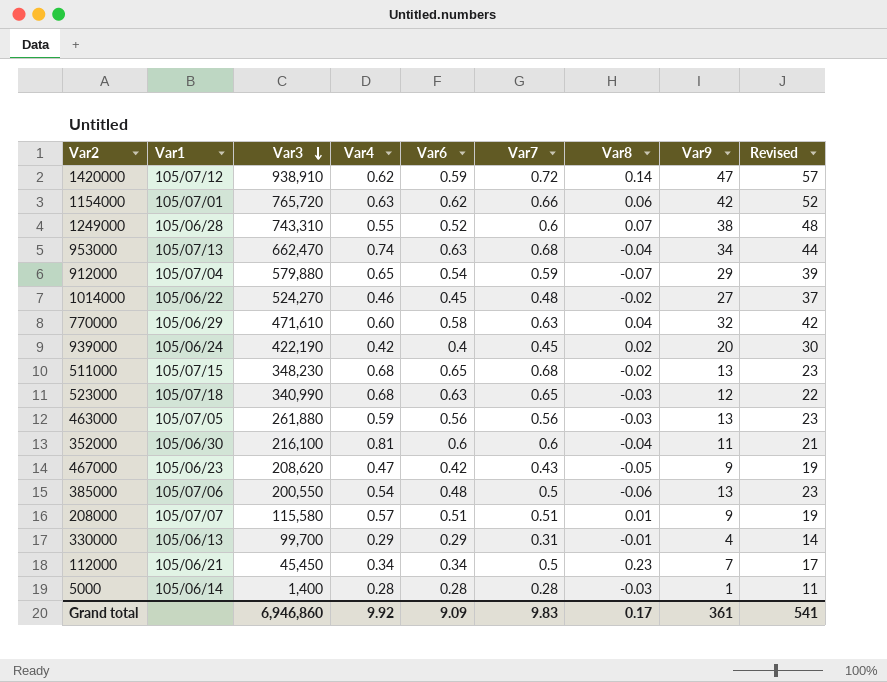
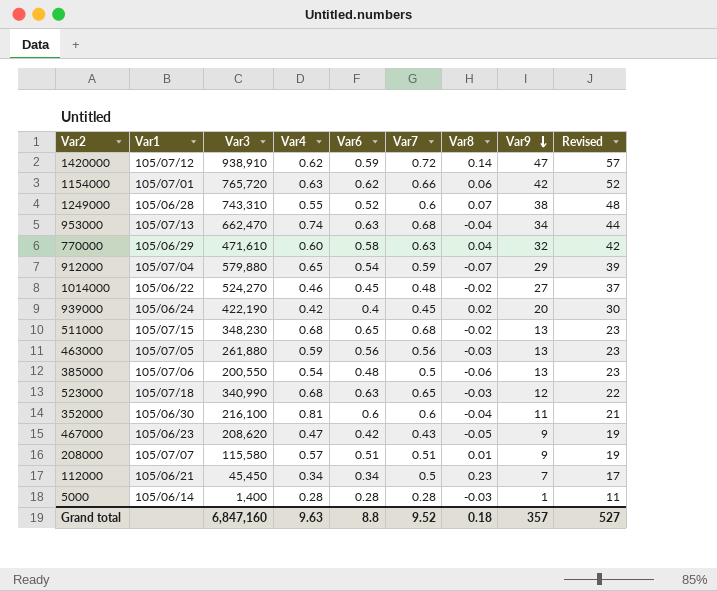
row order: Var3 descending -> Var9 descending
row 330000: 105/06/13 | 99,700 | 0.29 | 0.29 | 0.31 | -0.01 | 4 | 14 -> none
Grand total | Var3: 6,946,860 -> 6,847,160
Grand total | Var4: 9.92 -> 9.63
Grand total | Var6: 9.09 -> 8.8
Grand total | Var7: 9.83 -> 9.52
Grand total | Var8: 0.17 -> 0.18
Grand total | Var9: 361 -> 357
Grand total | Revised: 541 -> 527

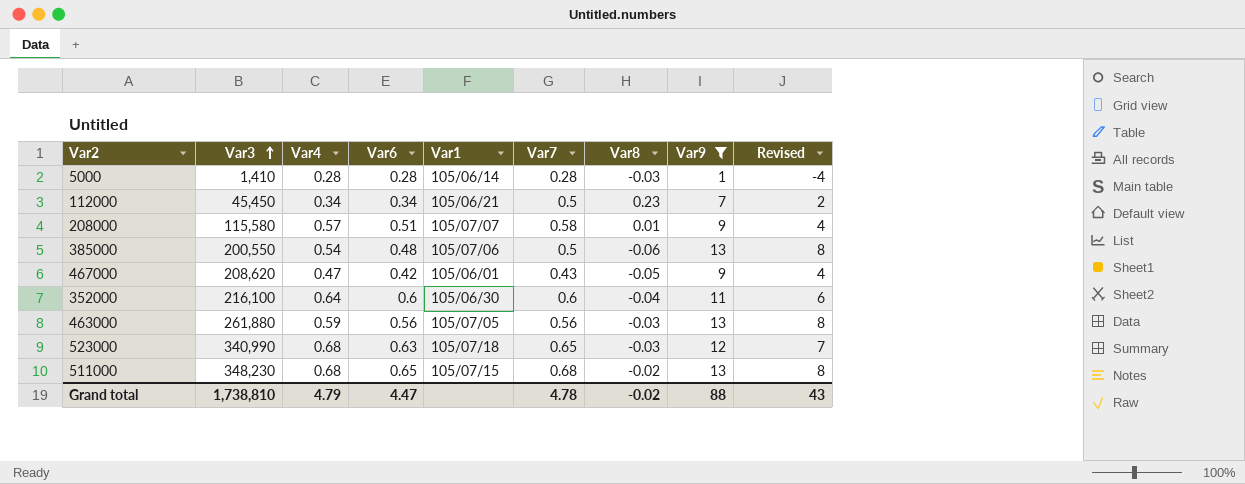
filter: none -> Var9 <= 13
row order: Var9 descending -> Var3 ascending
column Var1 | position: 2 -> 5
column Revised | formula: [Var9] + 10 -> [Var9] - 5
5000 | Var3: 1,400 -> 1,410
208000 | Var7: 0.51 -> 0.58
467000 | Var1: 105/06/23 -> 105/06/01
352000 | Var4: 0.81 -> 0.64
Grand total | Var3: 6,847,160 -> 1,738,810
Grand total | Var4: 9.63 -> 4.79
Grand total | Var6: 8.8 -> 4.47
Grand total | Var7: 9.52 -> 4.78
Grand total | Var8: 0.18 -> -0.02
Grand total | Var9: 357 -> 88
Grand total | Revised: 527 -> 43

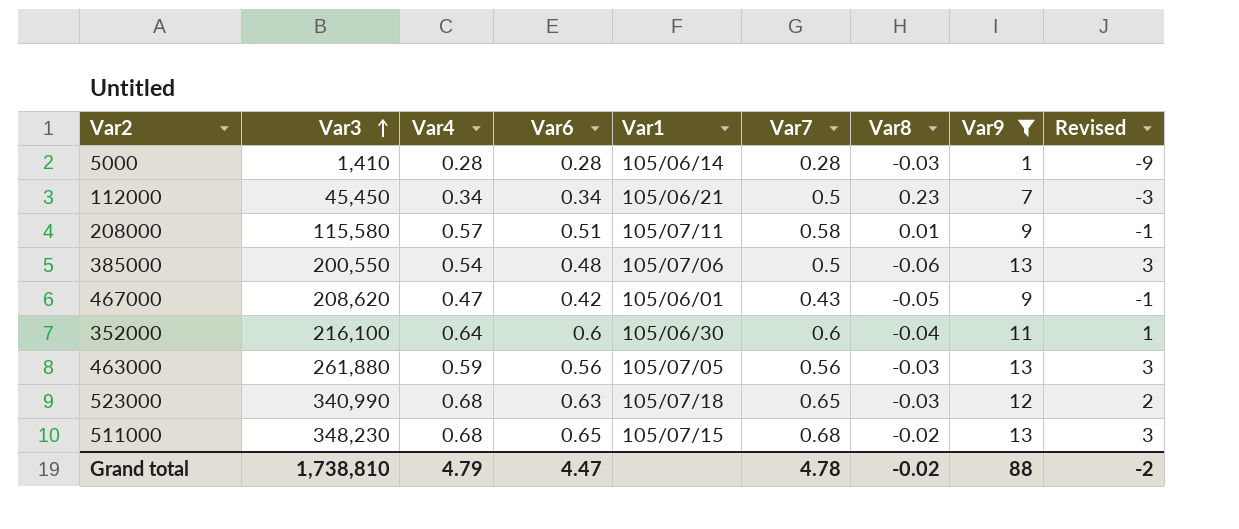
column Revised | formula: [Var9] - 5 -> [Var9] - 10
208000 | Var1: 105/07/07 -> 105/07/11
Grand total | Revised: 43 -> -2

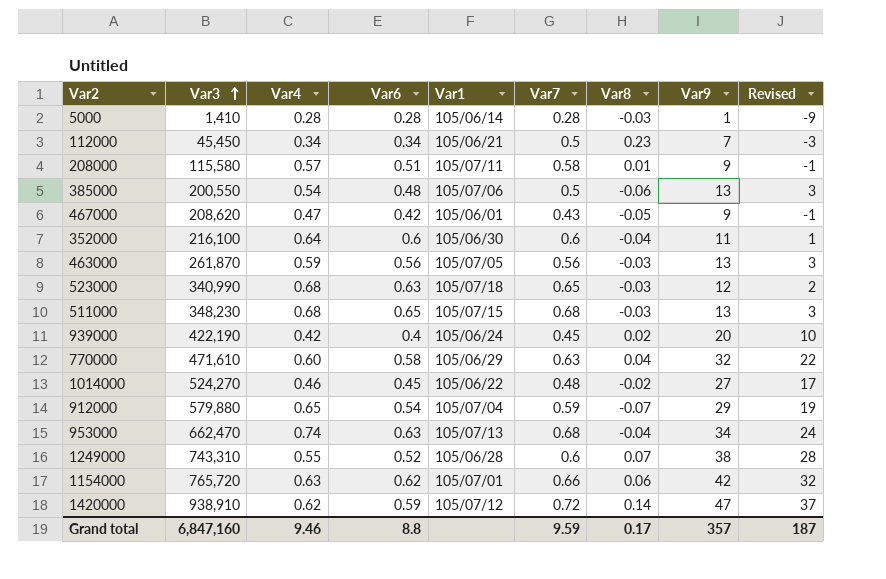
filter: Var9 <= 13 -> none
463000 | Var3: 261,880 -> 261,870
511000 | Var8: -0.02 -> -0.03
Grand total | Var3: 1,738,810 -> 6,847,160
Grand total | Var4: 4.79 -> 9.46
Grand total | Var6: 4.47 -> 8.8
Grand total | Var7: 4.78 -> 9.59
Grand total | Var8: -0.02 -> 0.17
Grand total | Var9: 88 -> 357
Grand total | Revised: -2 -> 187

